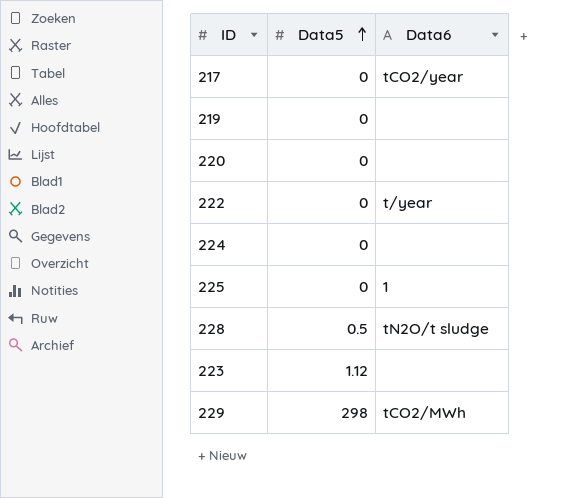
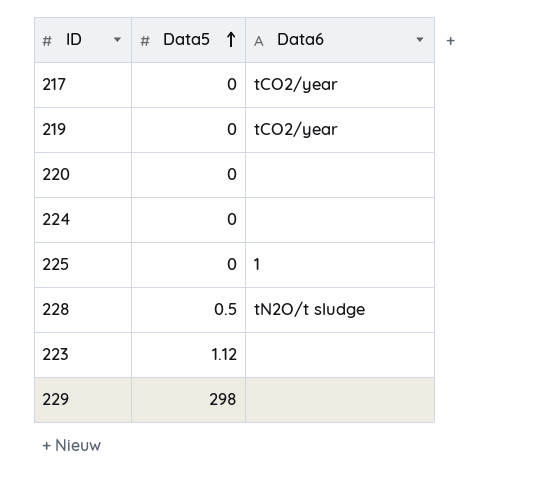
row 222: 0 | t/year -> none
219 | Data6: none -> tCO2/year
229 | Data6: tCO2/MWh -> none

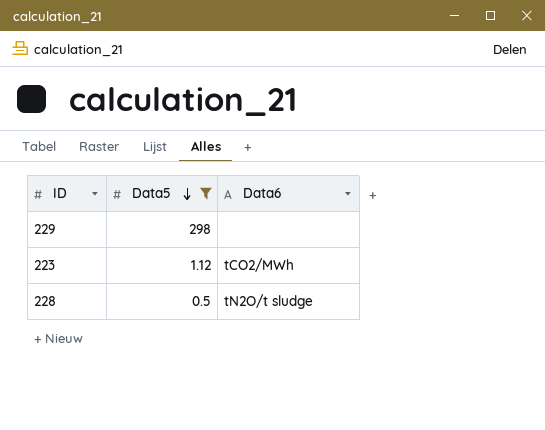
filter: none -> Data5 != 0
row order: Data5 ascending -> Data5 descending
223 | Data6: none -> tCO2/MWh

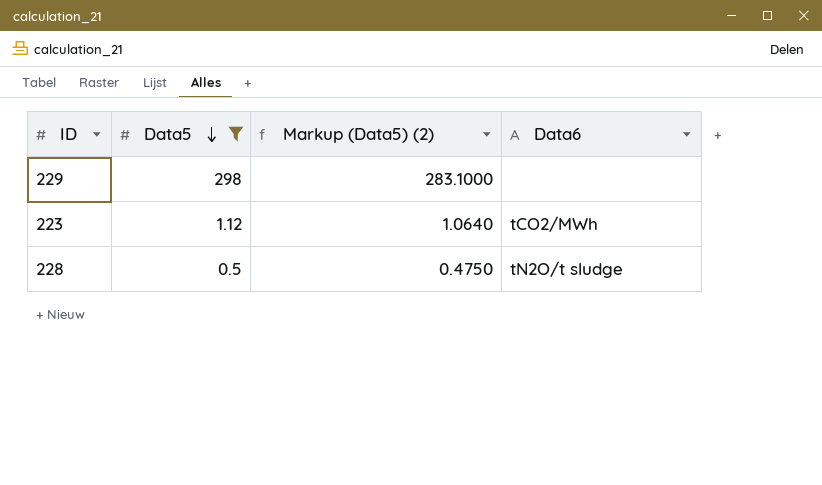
column Markup (Data5) (2) | formula: none -> [Data5] * 0.95

